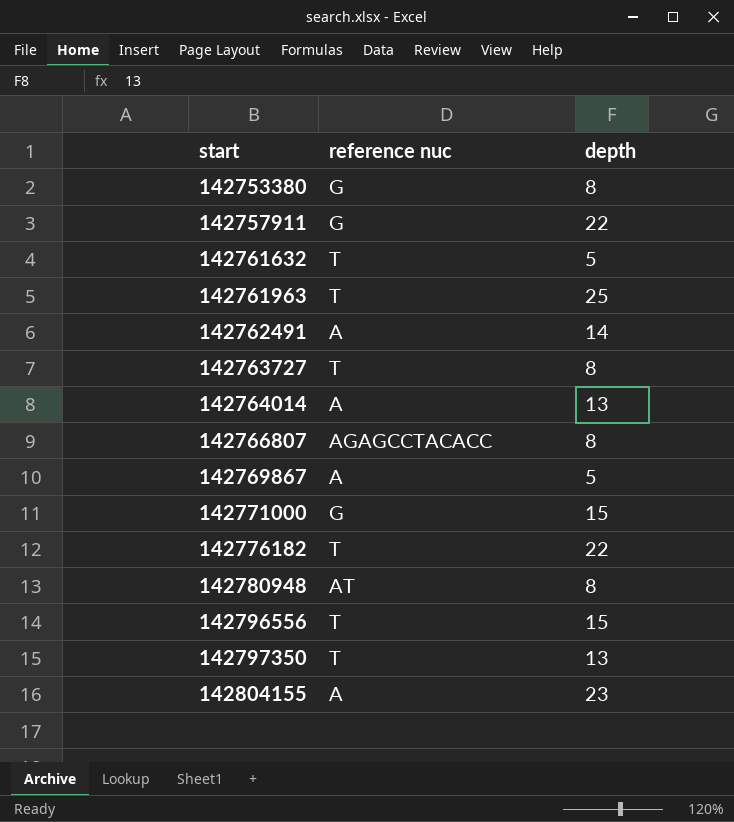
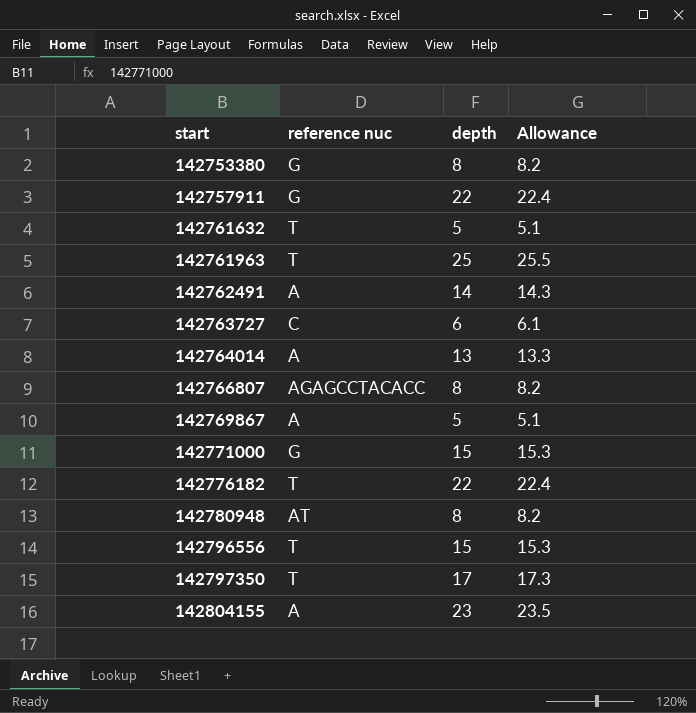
column Allowance | formula: none -> [depth] * 1.02
142763727 | reference nuc: T -> C
142763727 | depth: 8 -> 6
142797350 | depth: 13 -> 17

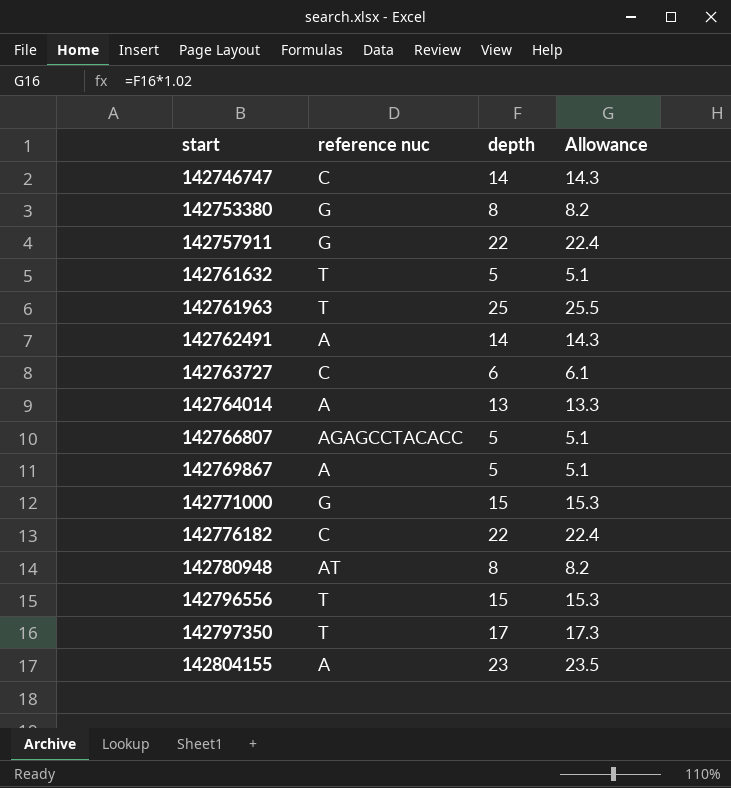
row 142746747: none -> C | 14 | 14.3
142766807 | depth: 8 -> 5
142766807 | Allowance: 8.2 -> 5.1
142776182 | reference nuc: T -> C

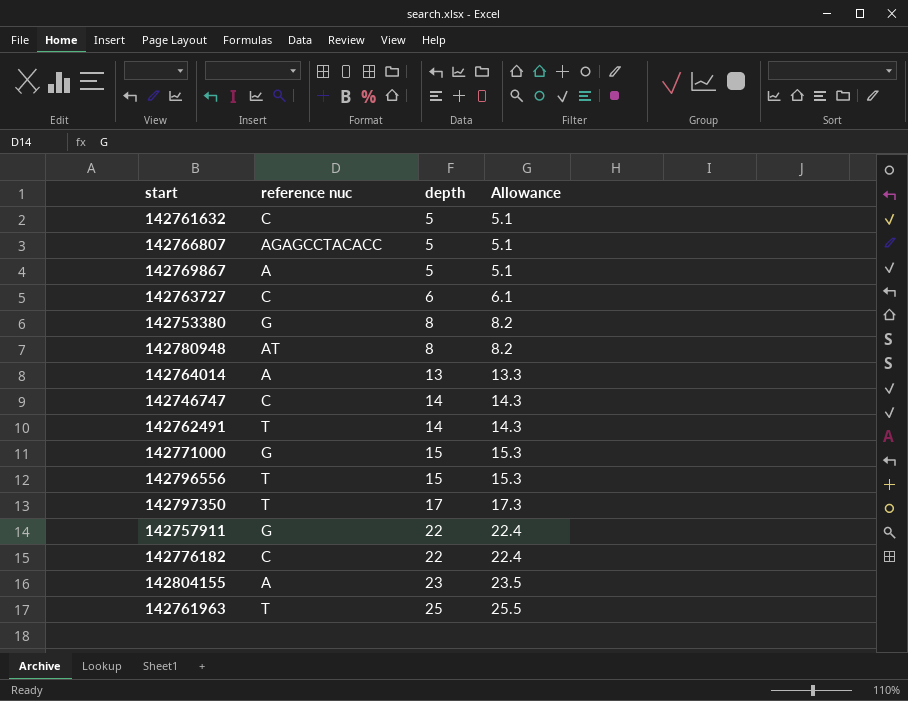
row order: start ascending -> depth ascending
142761632 | reference nuc: T -> C
142762491 | reference nuc: A -> T

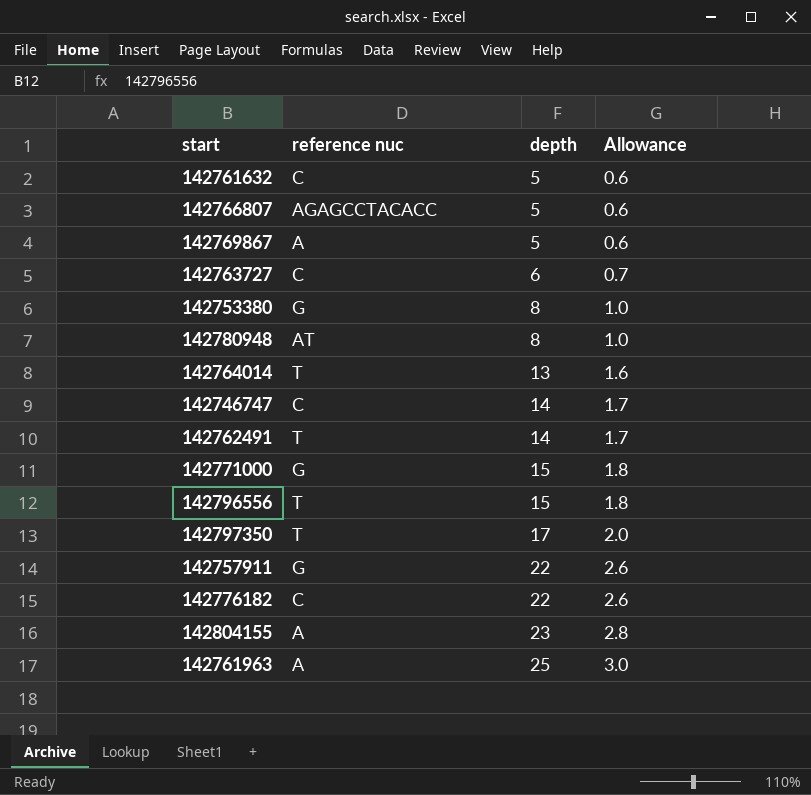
column Allowance | formula: [depth] * 1.02 -> [depth] * 0.12
142764014 | reference nuc: A -> T
142761963 | reference nuc: T -> A

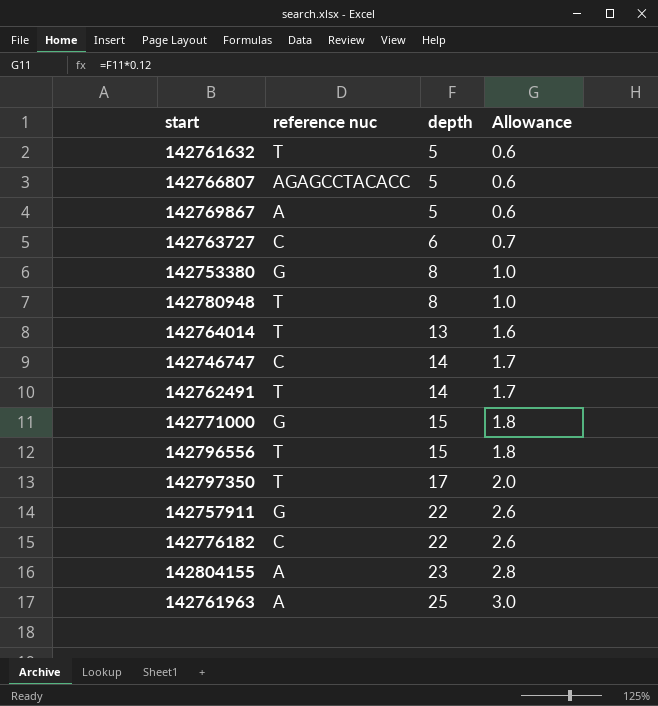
142761632 | reference nuc: C -> T
142780948 | reference nuc: AT -> T

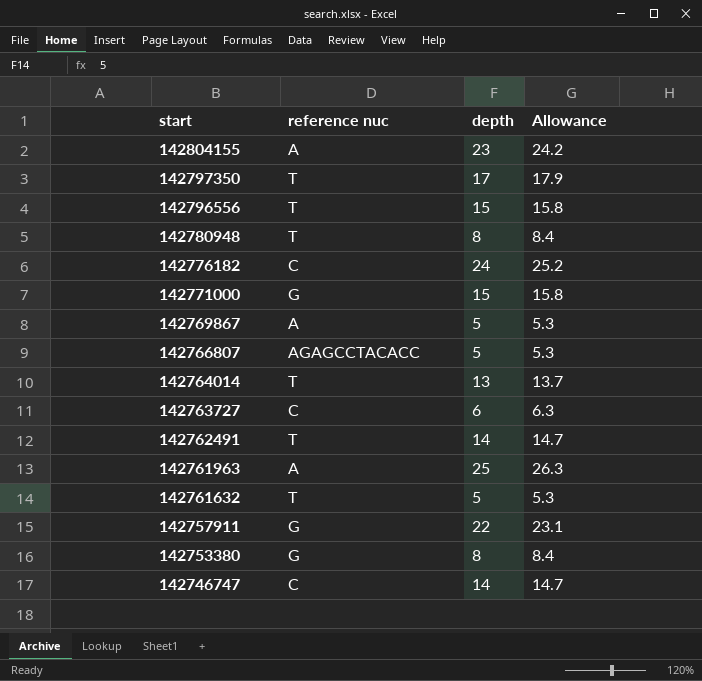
row order: depth ascending -> start descending
column Allowance | formula: [depth] * 0.12 -> [depth] * 1.05
142776182 | depth: 22 -> 24

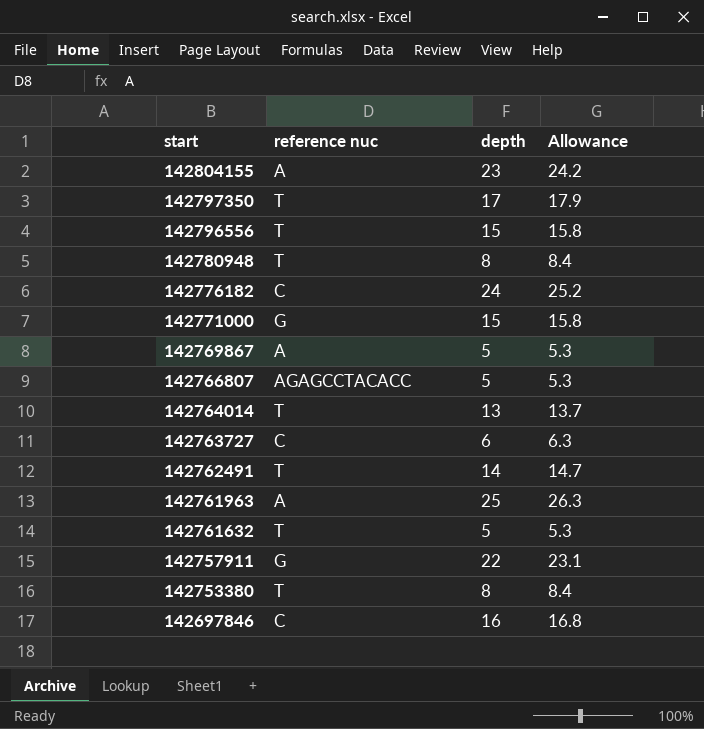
row 142746747: C | 14 | 14.7 -> none
142753380 | reference nuc: G -> T
row 142697846: none -> C | 16 | 16.8

